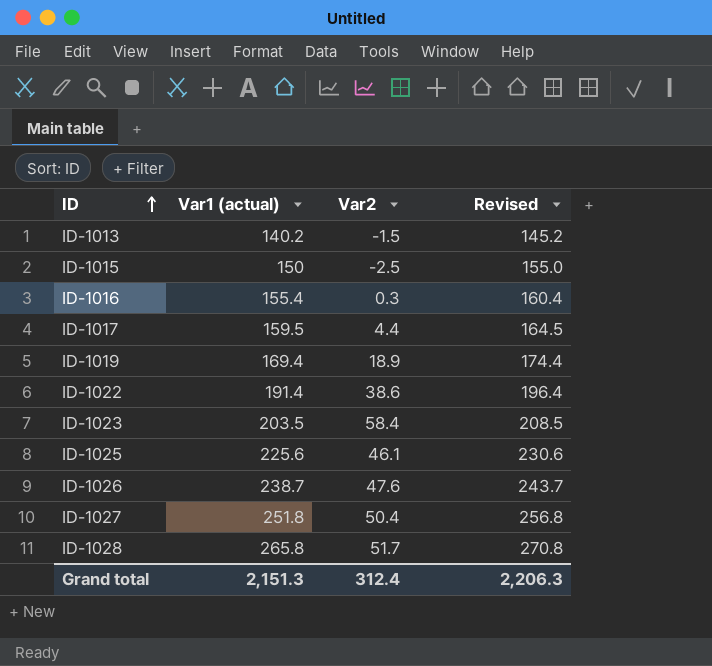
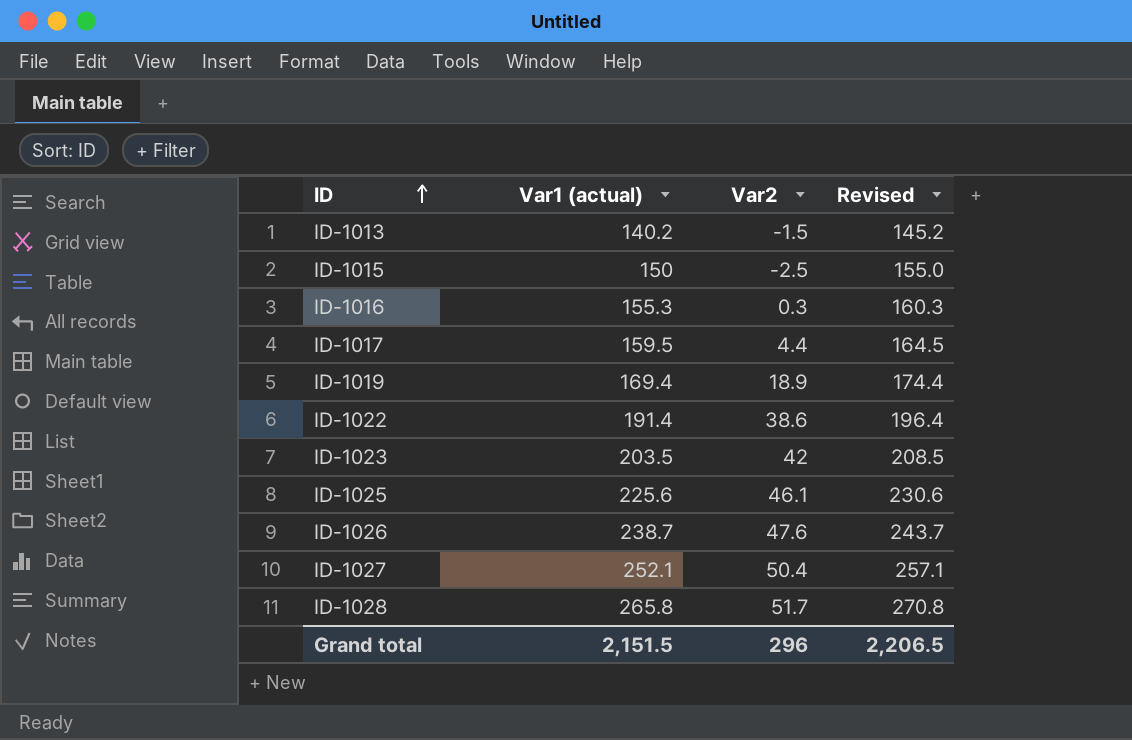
ID-1016 | Var1 (actual): 155.4 -> 155.3
ID-1016 | Revised: 160.4 -> 160.3
ID-1023 | Var2: 58.4 -> 42
ID-1027 | Var1 (actual): 251.8 -> 252.1
ID-1027 | Revised: 256.8 -> 257.1
Grand total | Var1 (actual): 2,151.3 -> 2,151.5
Grand total | Var2: 312.4 -> 296
Grand total | Revised: 2,206.3 -> 2,206.5

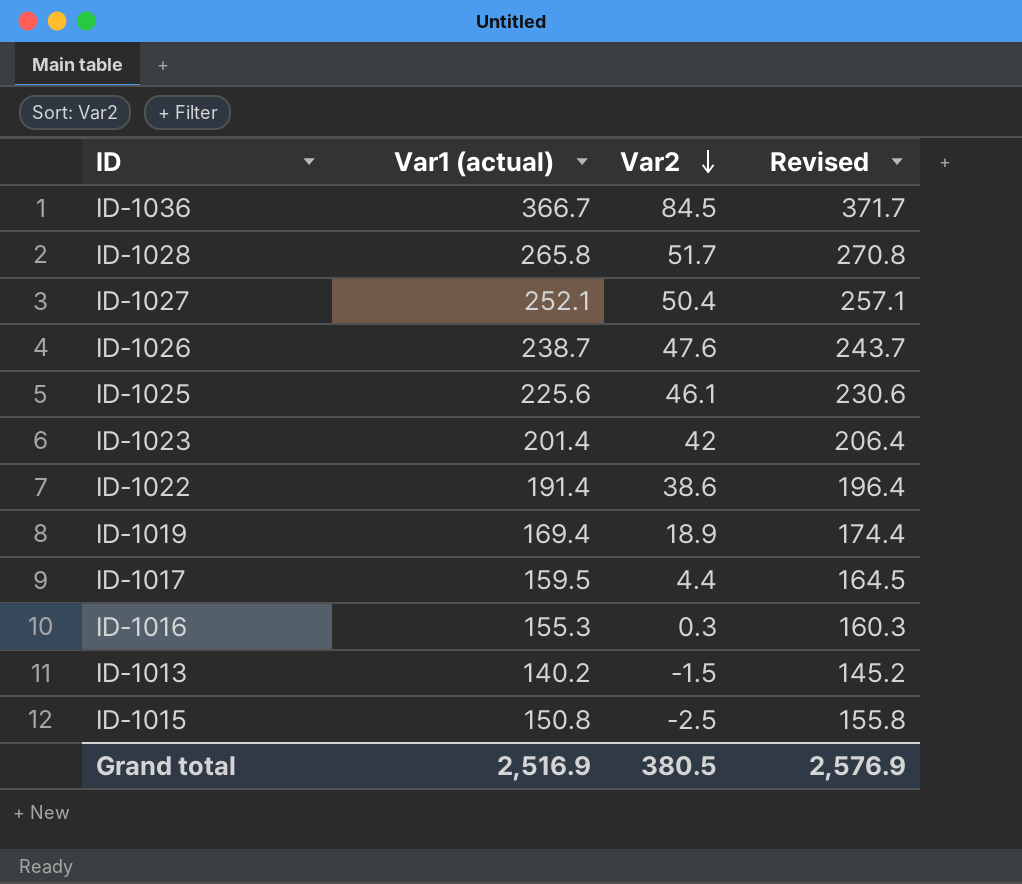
row order: ID ascending -> Var2 descending
row ID-1036: none -> 366.7 | 84.5 | 371.7
ID-1023 | Var1 (actual): 203.5 -> 201.4
ID-1023 | Revised: 208.5 -> 206.4
ID-1015 | Var1 (actual): 150 -> 150.8
ID-1015 | Revised: 155.0 -> 155.8
Grand total | Var1 (actual): 2,151.5 -> 2,516.9
Grand total | Var2: 296 -> 380.5
Grand total | Revised: 2,206.5 -> 2,576.9

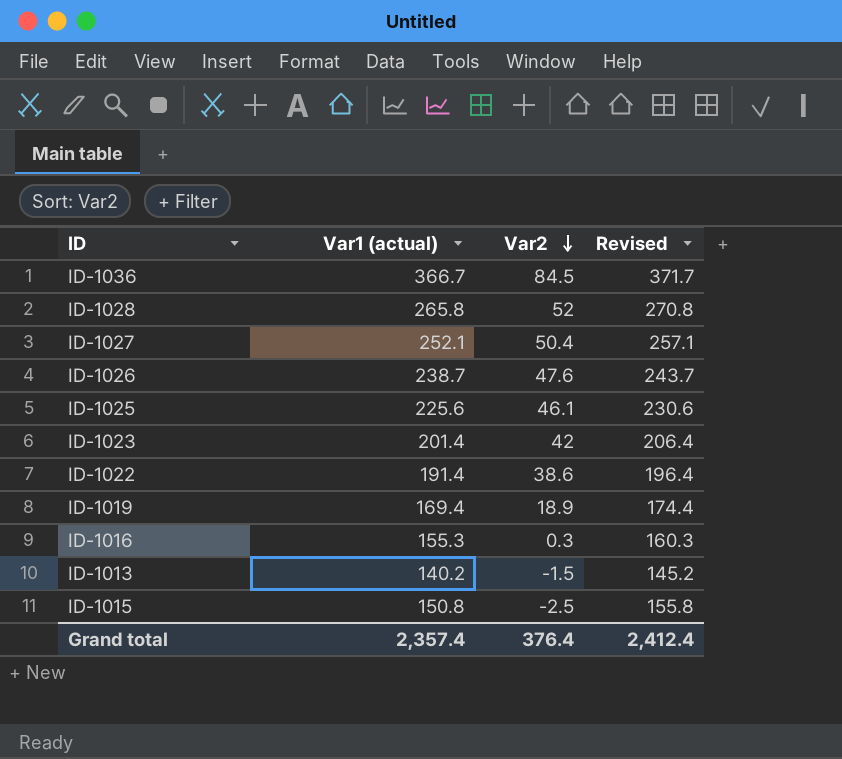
row ID-1017: 159.5 | 4.4 | 164.5 -> none
ID-1028 | Var2: 51.7 -> 52
Grand total | Var1 (actual): 2,516.9 -> 2,357.4
Grand total | Var2: 380.5 -> 376.4
Grand total | Revised: 2,576.9 -> 2,412.4

